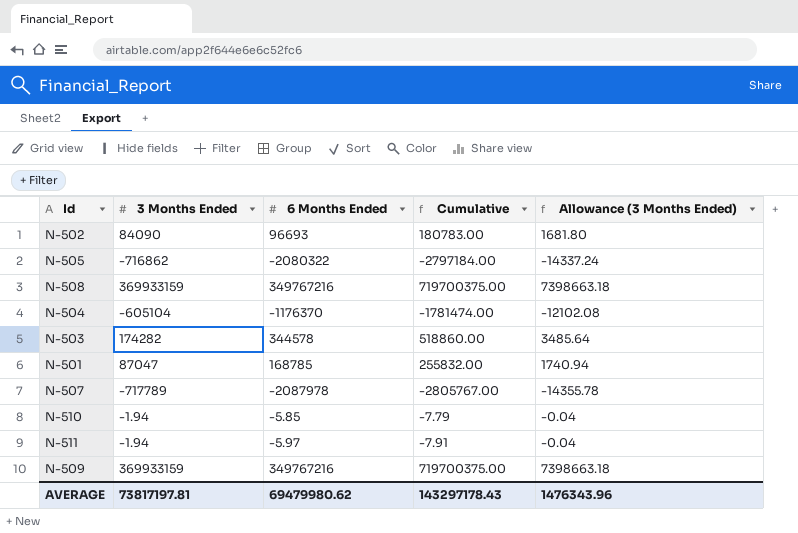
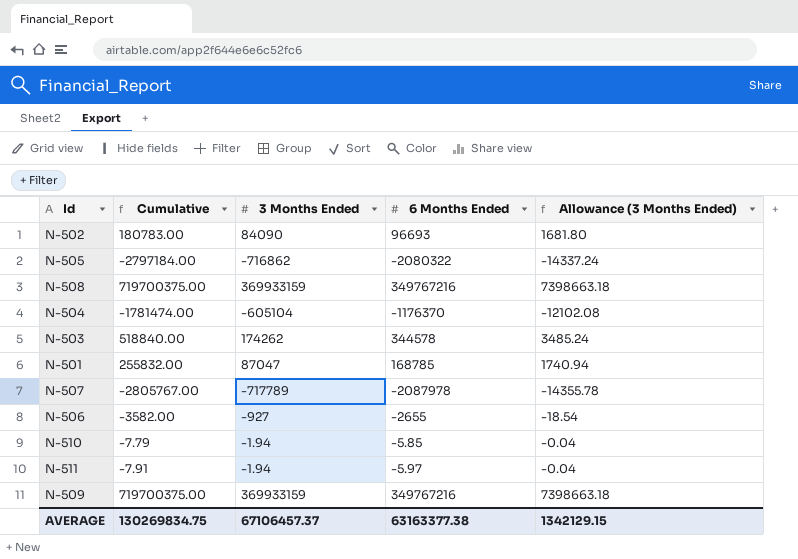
column Cumulative | position: 4 -> 2
N-503 | Cumulative: 518860.00 -> 518840.00
N-503 | 3 Months Ended: 174282 -> 174262
N-503 | Allowance (3 Months Ended): 3485.64 -> 3485.24
row N-506: none -> -3582.00 | -927 | -2655 | -18.54
AVERAGE | Cumulative: 143297178.43 -> 130269834.75
AVERAGE | 3 Months Ended: 73817197.81 -> 67106457.37
AVERAGE | 6 Months Ended: 69479980.62 -> 63163377.38
AVERAGE | Allowance (3 Months Ended): 1476343.96 -> 1342129.15

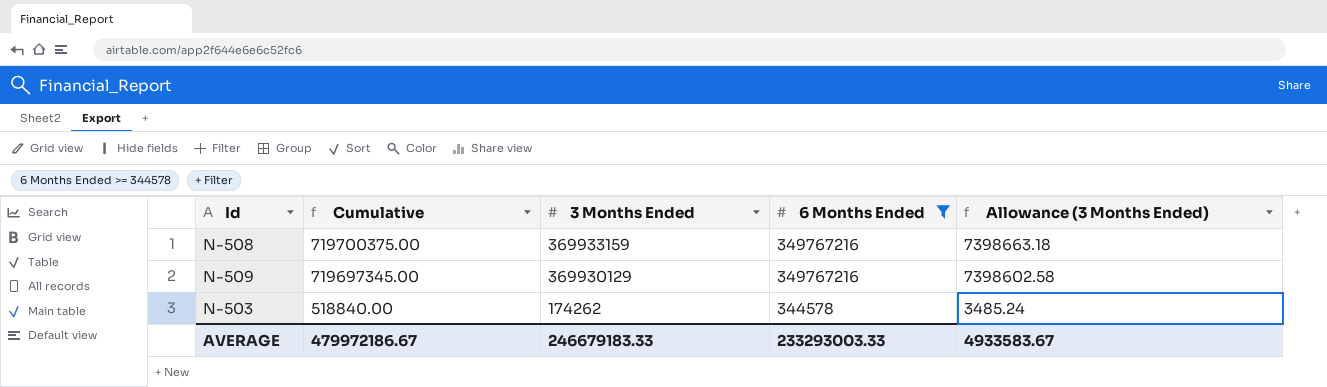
filter: none -> 6 Months Ended >= 344578
row order: none -> Cumulative descending
N-509 | Cumulative: 719700375.00 -> 719697345.00
N-509 | 3 Months Ended: 369933159 -> 369930129
N-509 | Allowance (3 Months Ended): 7398663.18 -> 7398602.58
AVERAGE | Cumulative: 130269834.75 -> 479972186.67
AVERAGE | 3 Months Ended: 67106457.37 -> 246679183.33
AVERAGE | 6 Months Ended: 63163377.38 -> 233293003.33
AVERAGE | Allowance (3 Months Ended): 1342129.15 -> 4933583.67

